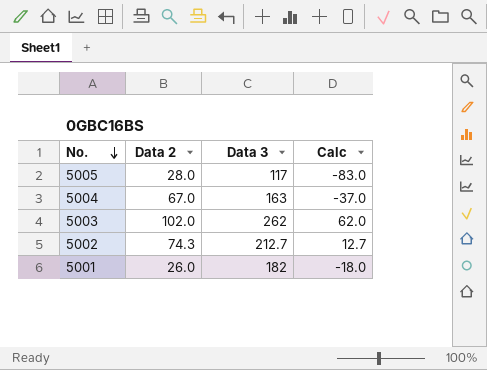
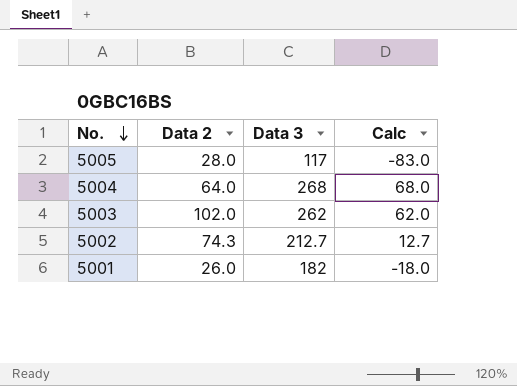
5004 | Data 2: 67.0 -> 64.0
5004 | Data 3: 163 -> 268
5004 | Calc: -37.0 -> 68.0

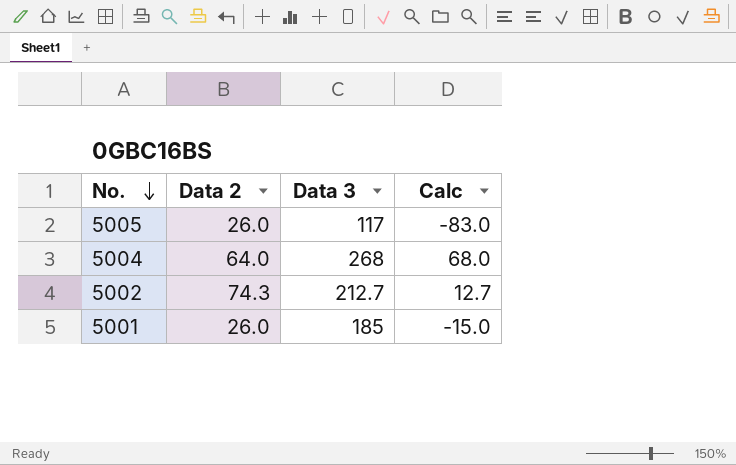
row 5003: 102.0 | 262 | 62.0 -> none
5005 | Data 2: 28.0 -> 26.0
5001 | Data 3: 182 -> 185
5001 | Calc: -18.0 -> -15.0

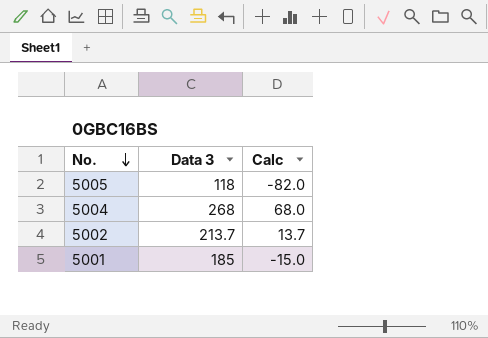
column Data 2 | position: 2 -> none
5005 | Data 3: 117 -> 118
5005 | Calc: -83.0 -> -82.0
5002 | Data 3: 212.7 -> 213.7
5002 | Calc: 12.7 -> 13.7

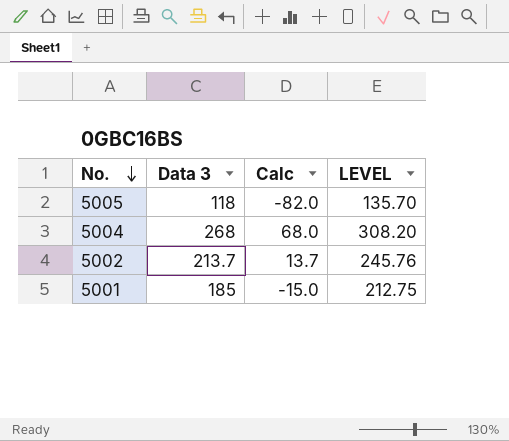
column LEVEL | formula: none -> [Data 3] * 1.15

